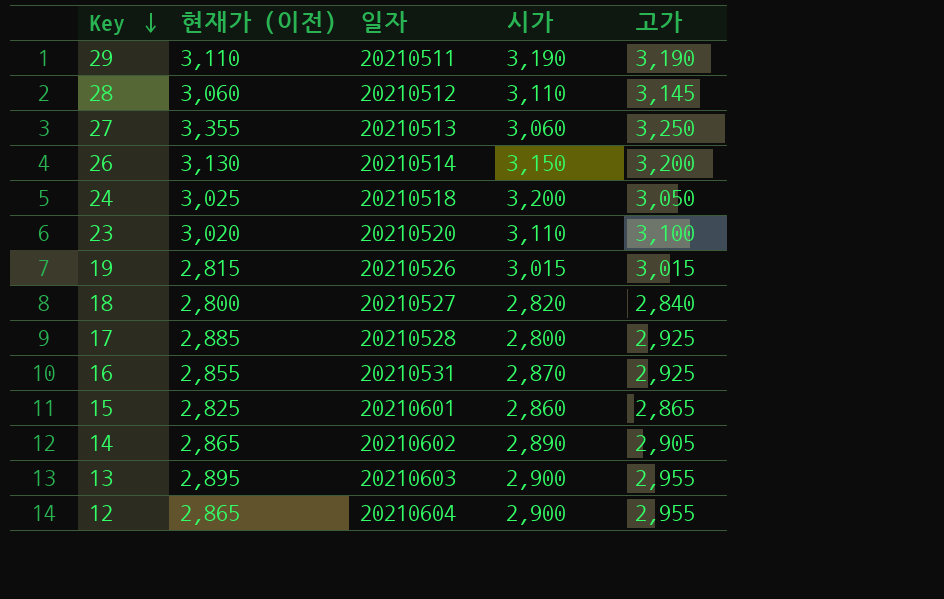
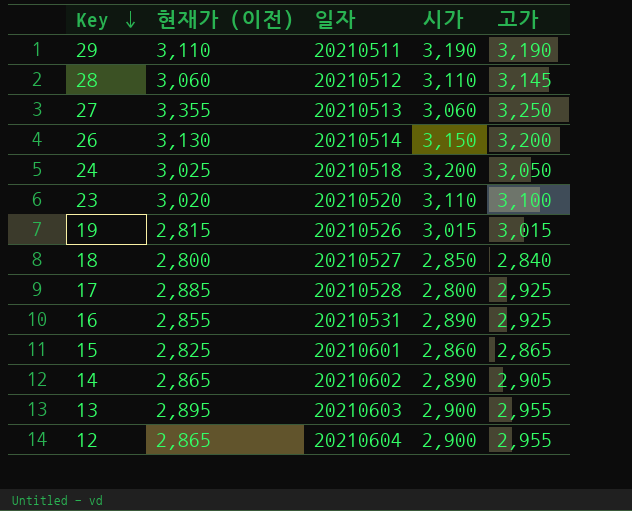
18 | 시가: 2,820 -> 2,850
16 | 시가: 2,870 -> 2,890

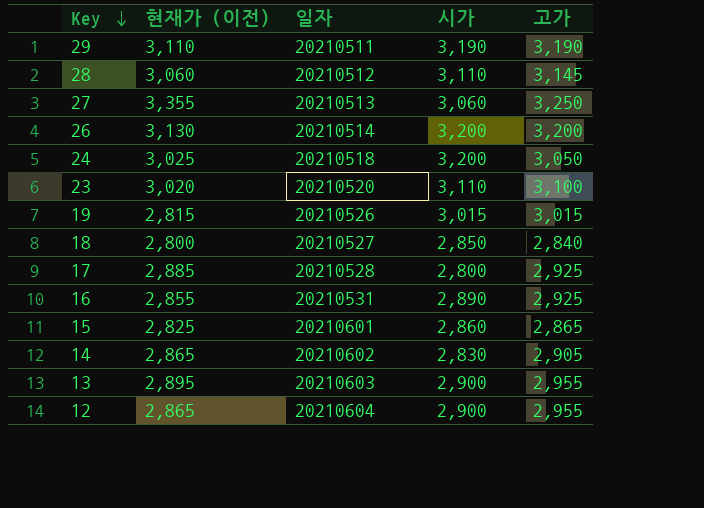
26 | 시가: 3,150 -> 3,200
14 | 시가: 2,890 -> 2,830

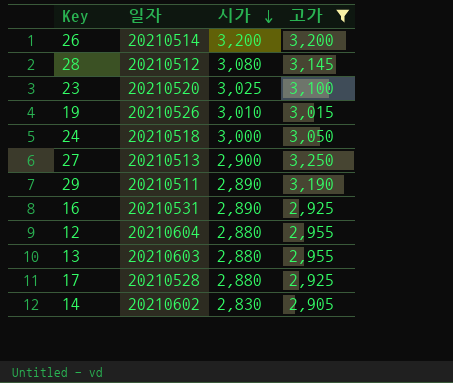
filter: none -> 고가 >= 2,905
row order: Key descending -> 시가 descending
column 현재가 (이전) | position: 2 -> none
28 | 시가: 3,110 -> 3,080
23 | 시가: 3,110 -> 3,025
19 | 시가: 3,015 -> 3,010
24 | 시가: 3,200 -> 3,000
27 | 시가: 3,060 -> 2,900
29 | 시가: 3,190 -> 2,890
12 | 시가: 2,900 -> 2,880
13 | 시가: 2,900 -> 2,880
17 | 시가: 2,800 -> 2,880

